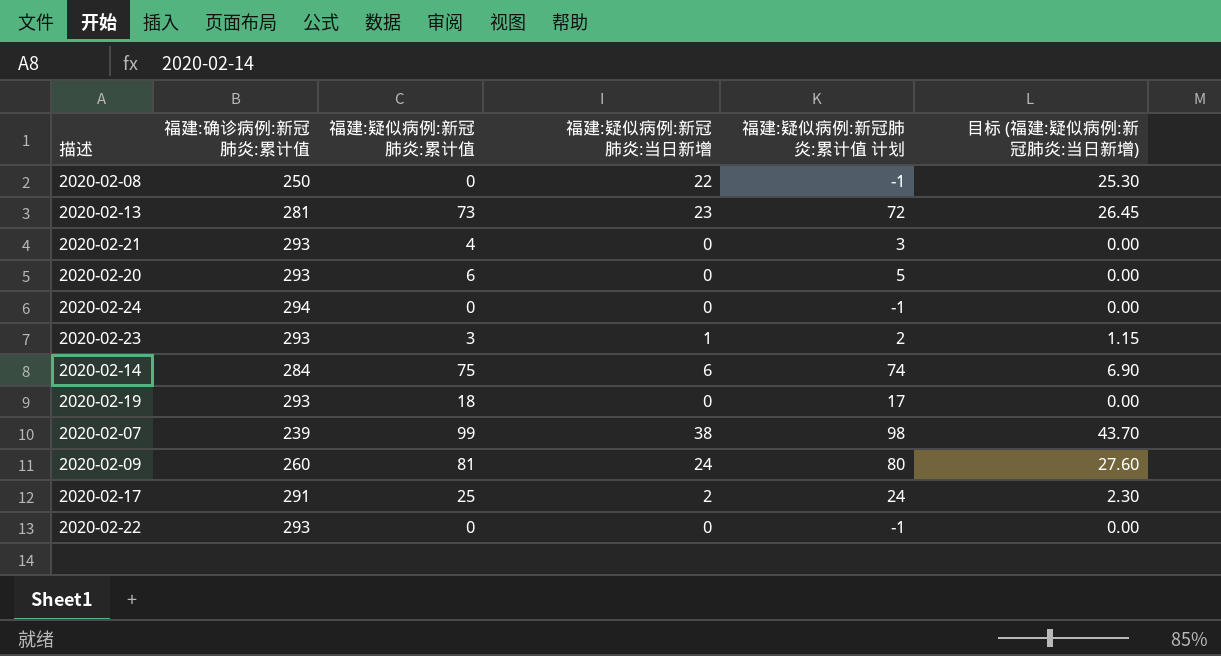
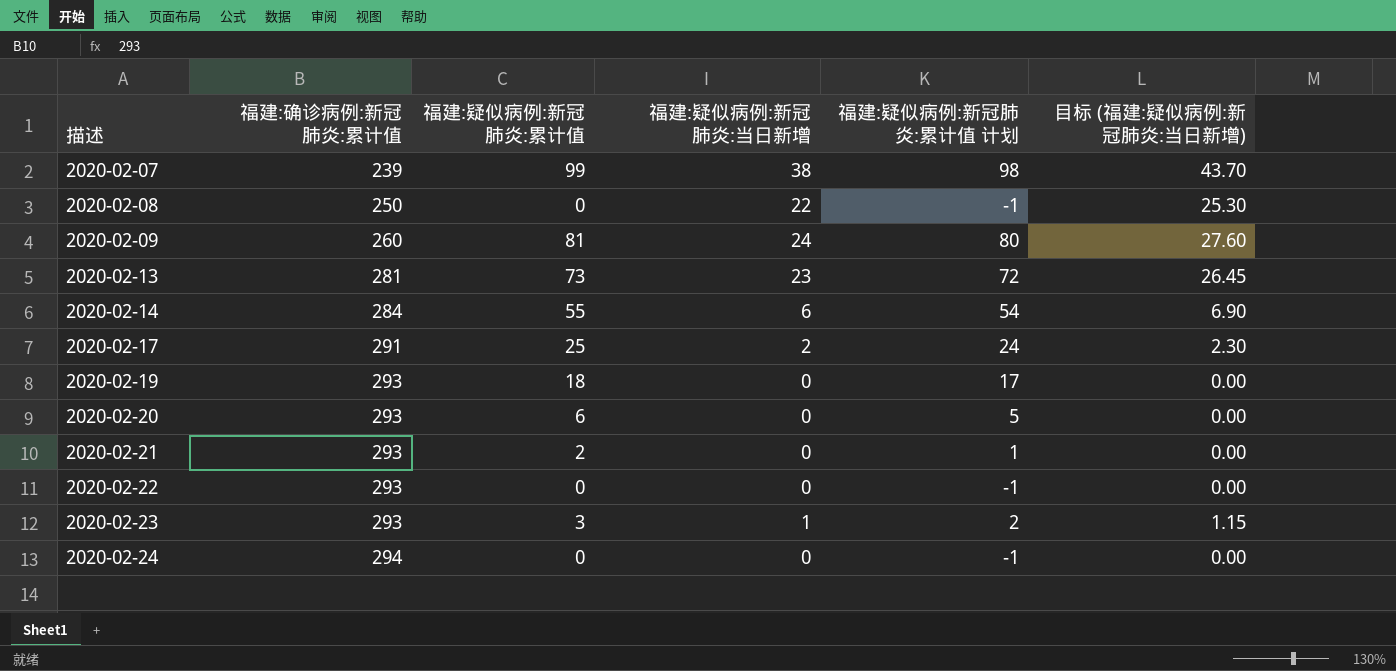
row order: none -> 描述 ascending
2020-02-14 | 福建:疑似病例:新冠肺炎:累计值: 75 -> 55
2020-02-14 | 福建:疑似病例:新冠肺炎:累计值 计划: 74 -> 54
2020-02-21 | 福建:疑似病例:新冠肺炎:累计值: 4 -> 2
2020-02-21 | 福建:疑似病例:新冠肺炎:累计值 计划: 3 -> 1

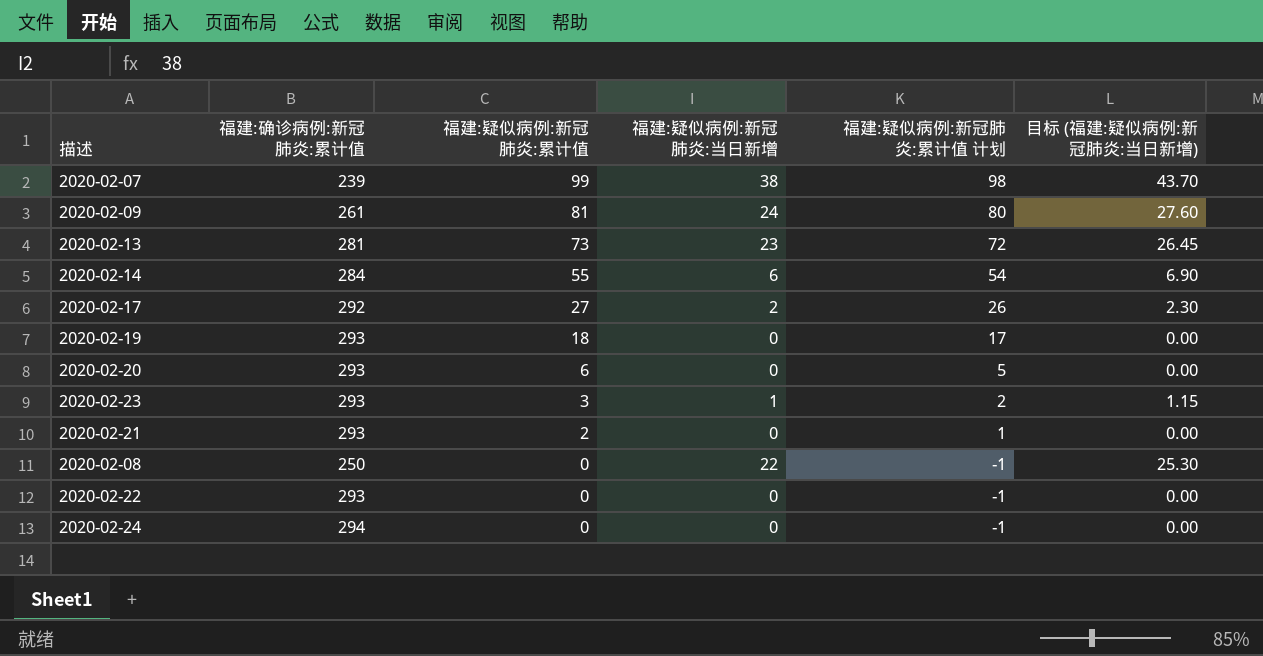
row order: 描述 ascending -> 福建:疑似病例:新冠肺炎:累计值 descending
2020-02-09 | 福建:确诊病例:新冠肺炎:累计值: 260 -> 261
2020-02-17 | 福建:确诊病例:新冠肺炎:累计值: 291 -> 292
2020-02-17 | 福建:疑似病例:新冠肺炎:累计值: 25 -> 27
2020-02-17 | 福建:疑似病例:新冠肺炎:累计值 计划: 24 -> 26

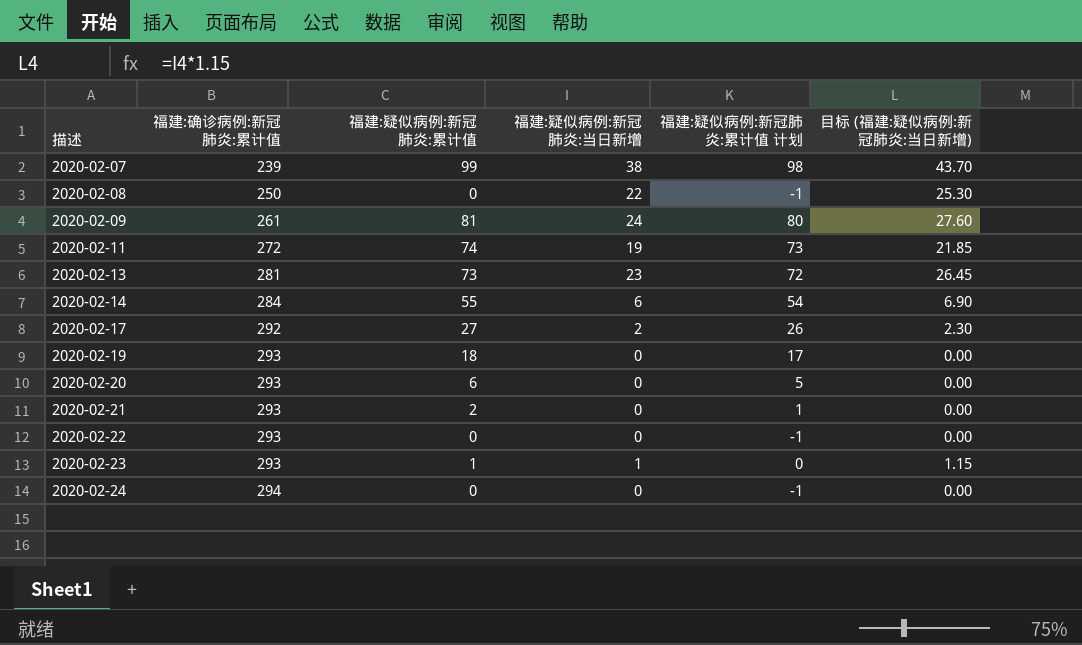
row order: 福建:疑似病例:新冠肺炎:累计值 descending -> 描述 ascending
row 2020-02-11: none -> 272 | 74 | 19 | 73 | 21.85
2020-02-23 | 福建:疑似病例:新冠肺炎:累计值: 3 -> 1
2020-02-23 | 福建:疑似病例:新冠肺炎:累计值 计划: 2 -> 0

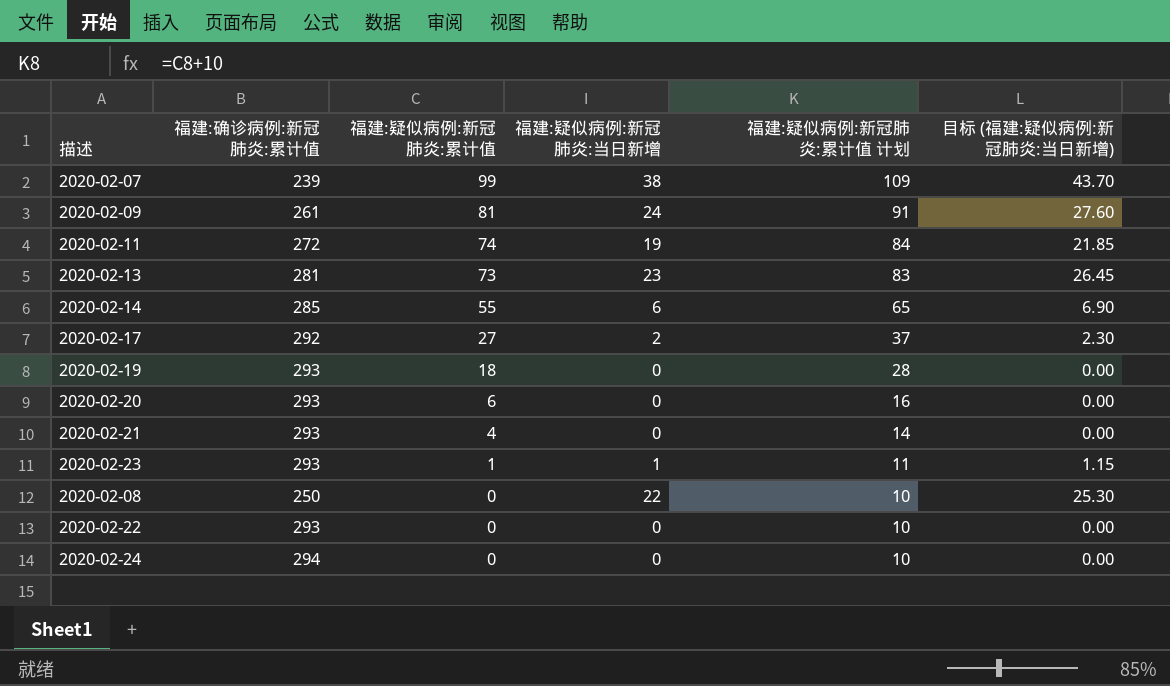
row order: 描述 ascending -> 福建:疑似病例:新冠肺炎:累计值 descending
column 福建:疑似病例:新冠肺炎:累计值 计划 | formula: [福建:疑似病例:新冠肺炎:累计值] - 1 -> [福建:疑似病例:新冠肺炎:累计值] + 10
2020-02-14 | 福建:确诊病例:新冠肺炎:累计值: 284 -> 285
2020-02-21 | 福建:疑似病例:新冠肺炎:累计值: 2 -> 4

